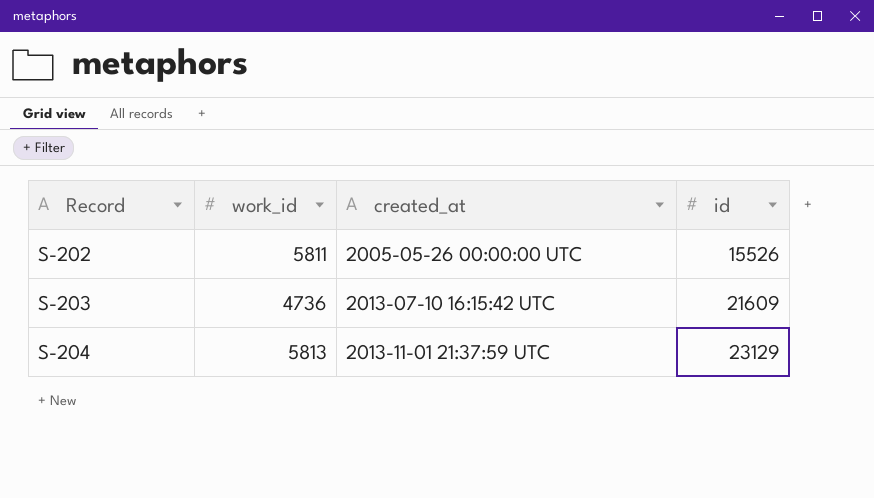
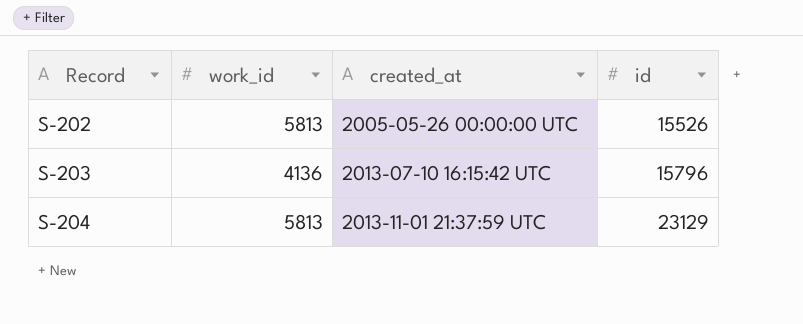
S-202 | work_id: 5811 -> 5813
S-203 | work_id: 4736 -> 4136
S-203 | id: 21609 -> 15796

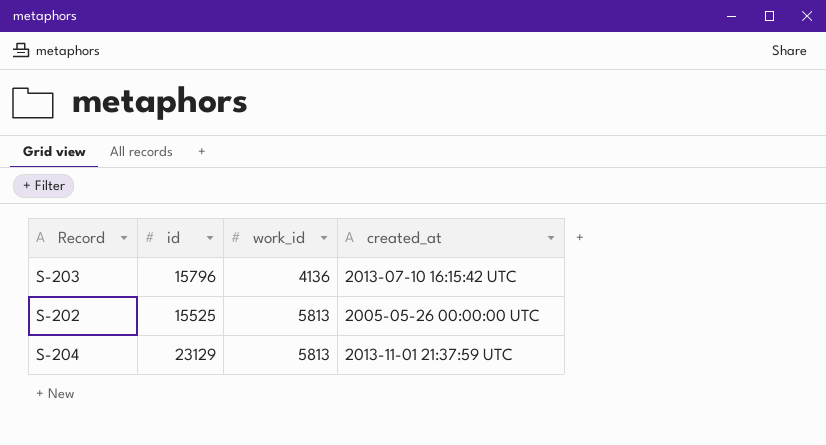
row order: Record ascending -> work_id ascending
column id | position: 4 -> 2
S-202 | id: 15526 -> 15525

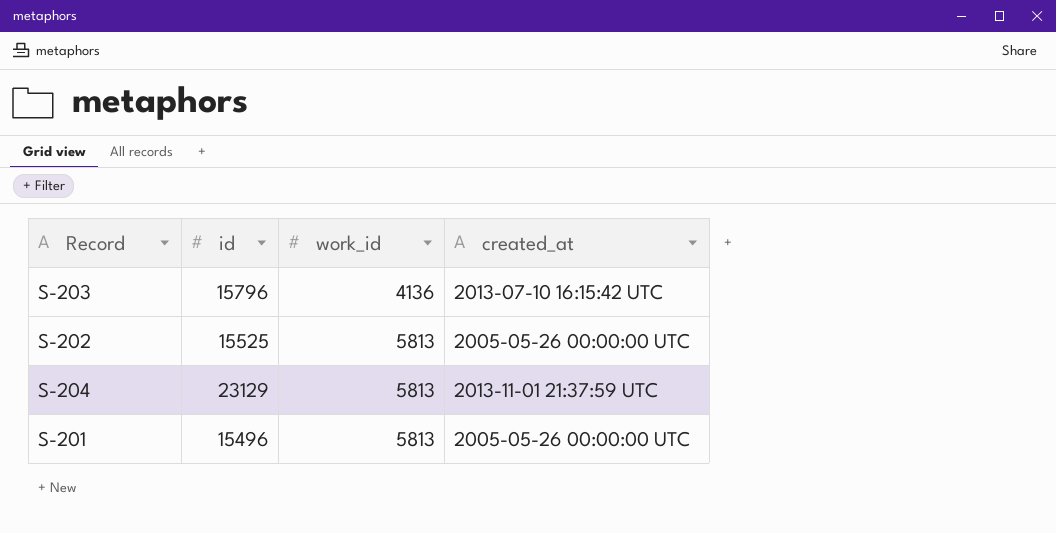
row S-201: none -> 15496 | 5813 | 2005-05-26 00:00:00 UTC

